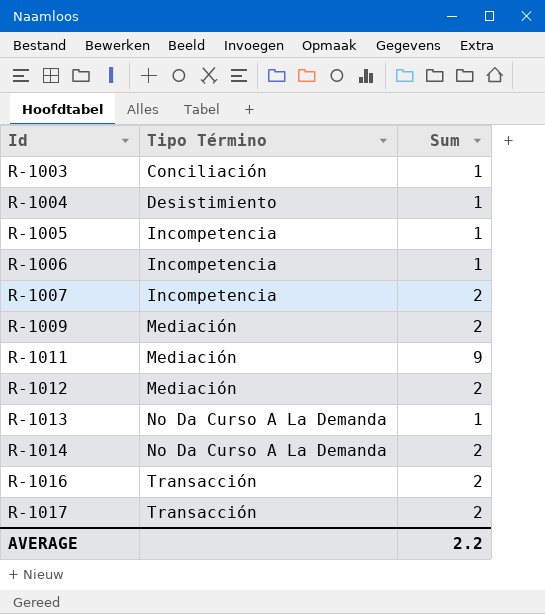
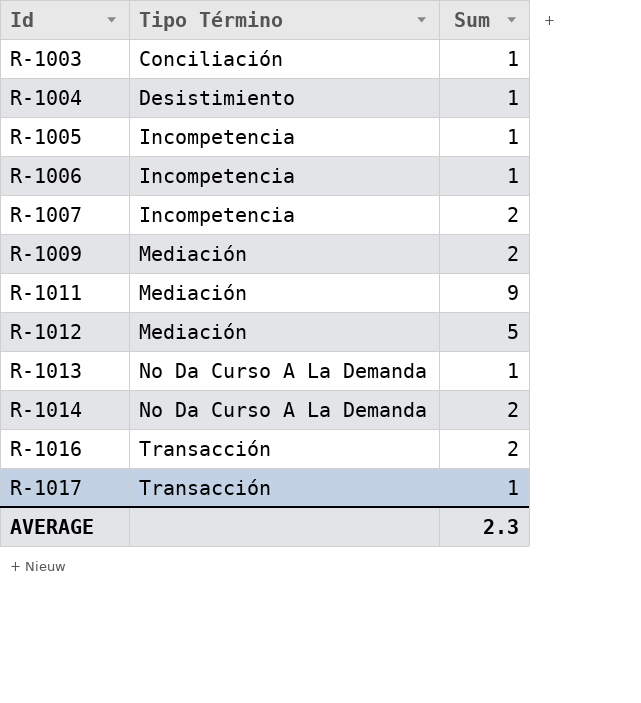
R-1012 | Sum: 2 -> 5
R-1017 | Sum: 2 -> 1
AVERAGE | Sum: 2.2 -> 2.3

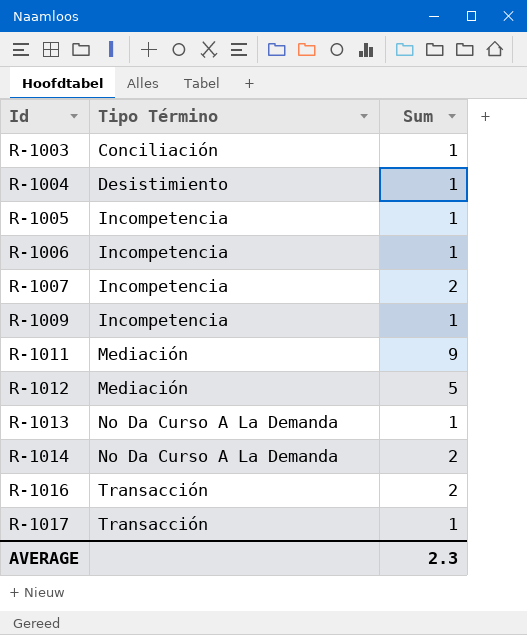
R-1009 | Tipo Término: Mediación -> Incompetencia
R-1009 | Sum: 2 -> 1

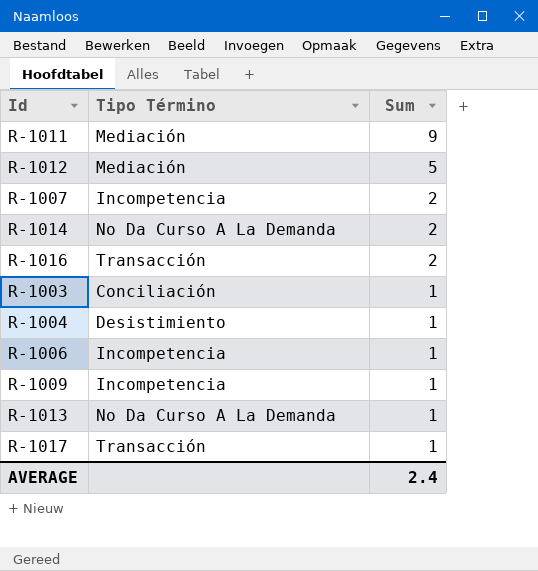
row order: Id ascending -> Sum descending
row R-1005: Incompetencia | 1 -> none
AVERAGE | Sum: 2.3 -> 2.4

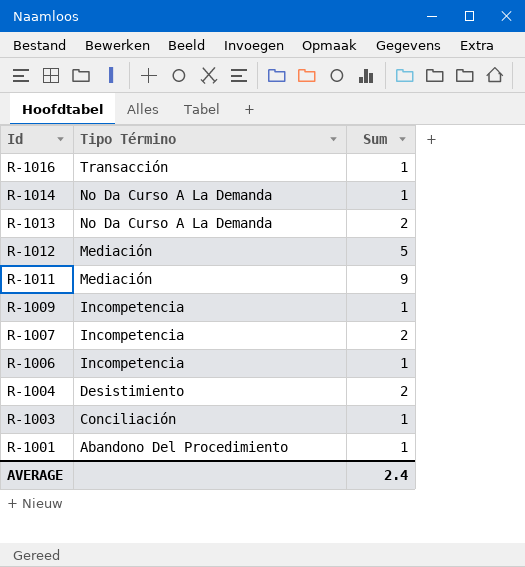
row order: Sum descending -> Id descending
row R-1017: Transacción | 1 -> none
R-1016 | Sum: 2 -> 1
R-1014 | Sum: 2 -> 1
R-1013 | Sum: 1 -> 2
R-1004 | Sum: 1 -> 2
row R-1001: none -> Abandono Del Procedimiento | 1

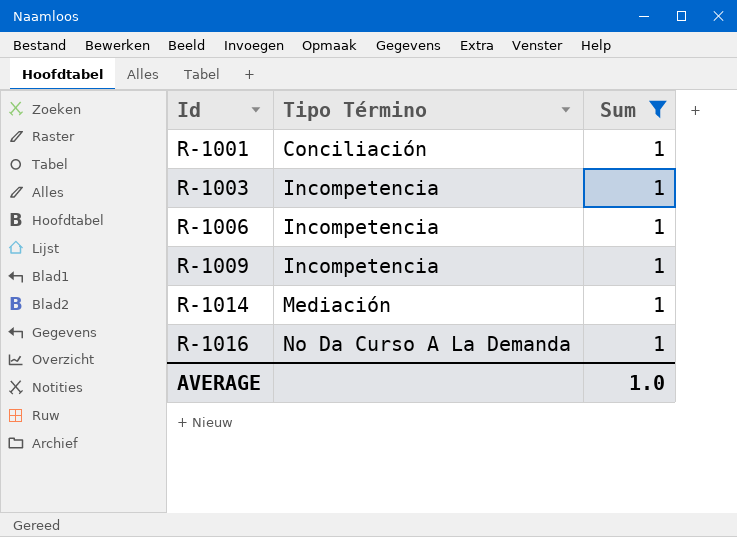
filter: none -> Sum = 1
row order: Id descending -> Id ascending
R-1001 | Tipo Término: Abandono Del Procedimiento -> Conciliación
R-1003 | Tipo Término: Conciliación -> Incompetencia
R-1014 | Tipo Término: No Da Curso A La Demanda -> Mediación
R-1016 | Tipo Término: Transacción -> No Da Curso A La Demanda
AVERAGE | Sum: 2.4 -> 1.0

